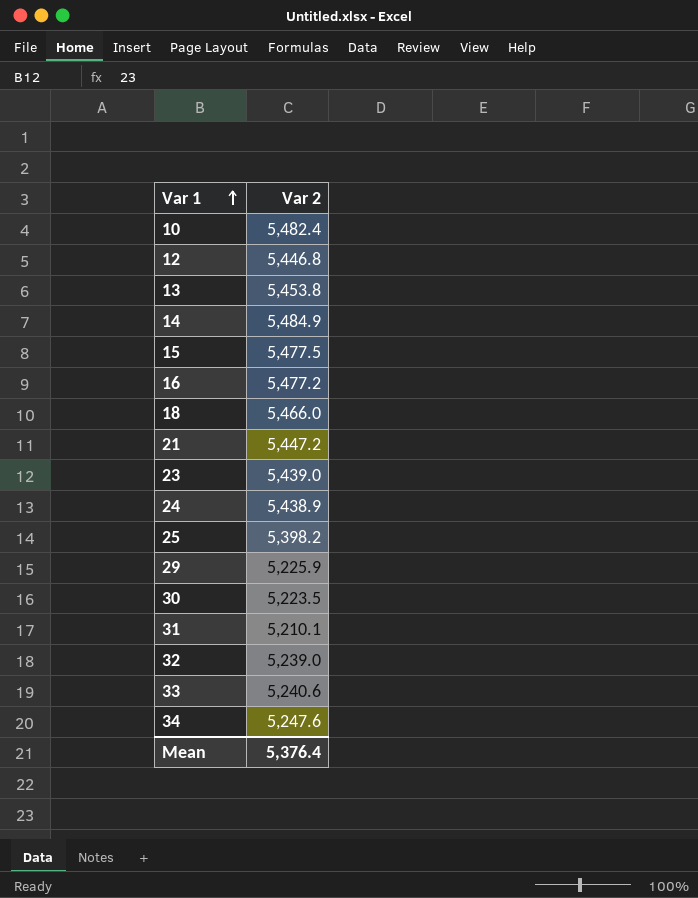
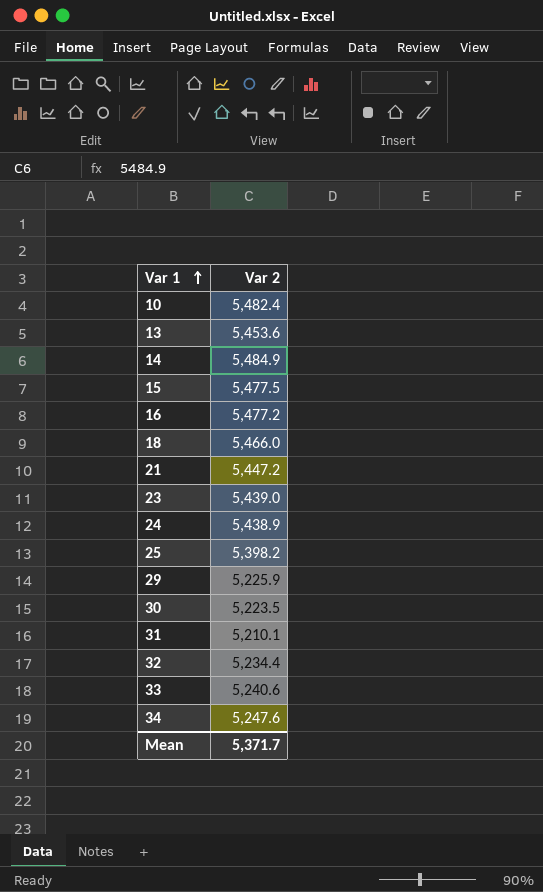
row 12: 5,446.8 -> none
13 | Var 2: 5,453.8 -> 5,453.6
32 | Var 2: 5,239.0 -> 5,234.4
Mean | Var 2: 5,376.4 -> 5,371.7

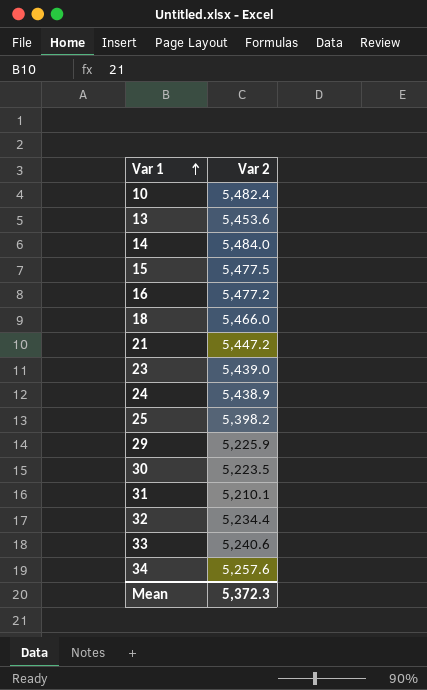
14 | Var 2: 5,484.9 -> 5,484.0
34 | Var 2: 5,247.6 -> 5,257.6
Mean | Var 2: 5,371.7 -> 5,372.3

